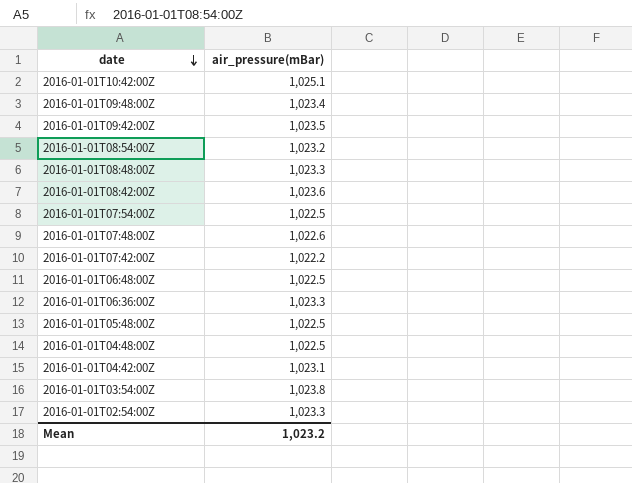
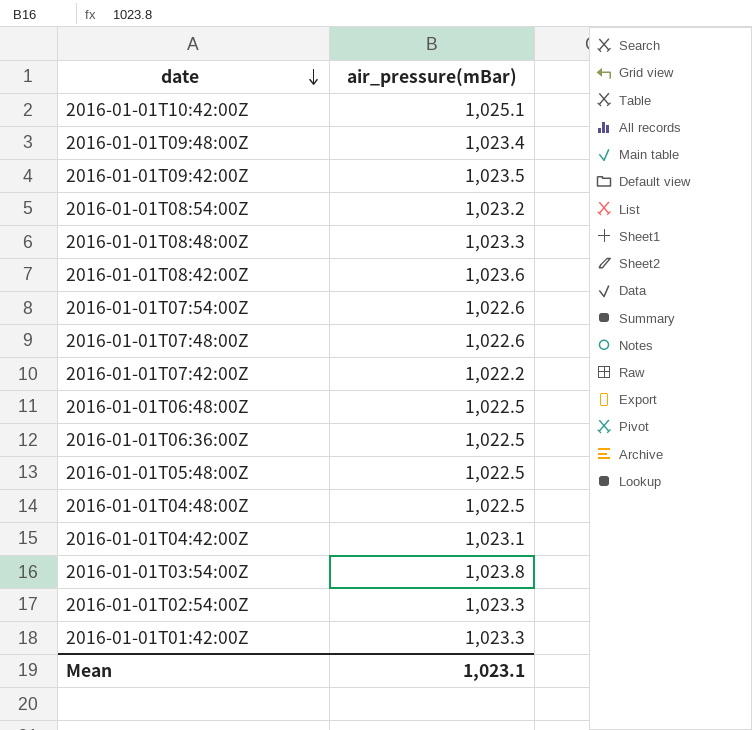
2016-01-01T07:54:00Z | air_pressure(mBar): 1,022.5 -> 1,022.6
2016-01-01T06:36:00Z | air_pressure(mBar): 1,023.3 -> 1,022.5
row 2016-01-01T01:42:00Z: none -> 1,023.3
Mean | air_pressure(mBar): 1,023.2 -> 1,023.1

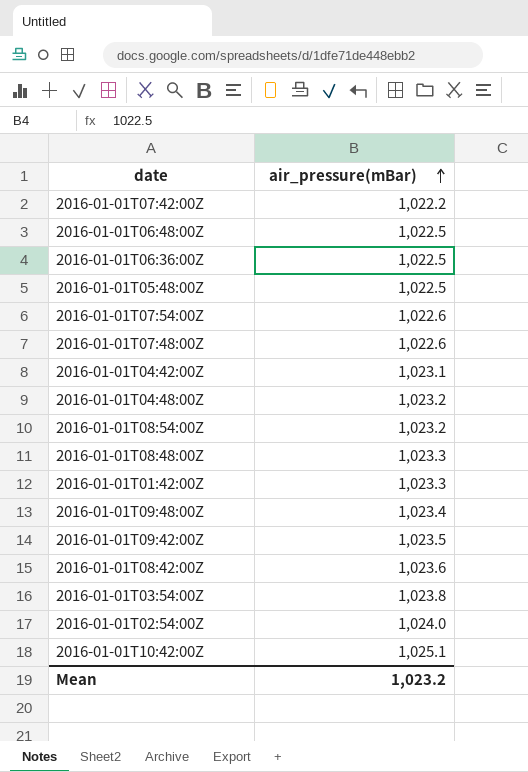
row order: date descending -> air_pressure(mBar) ascending
2016-01-01T04:48:00Z | air_pressure(mBar): 1,022.5 -> 1,023.2
2016-01-01T02:54:00Z | air_pressure(mBar): 1,023.3 -> 1,024.0
Mean | air_pressure(mBar): 1,023.1 -> 1,023.2

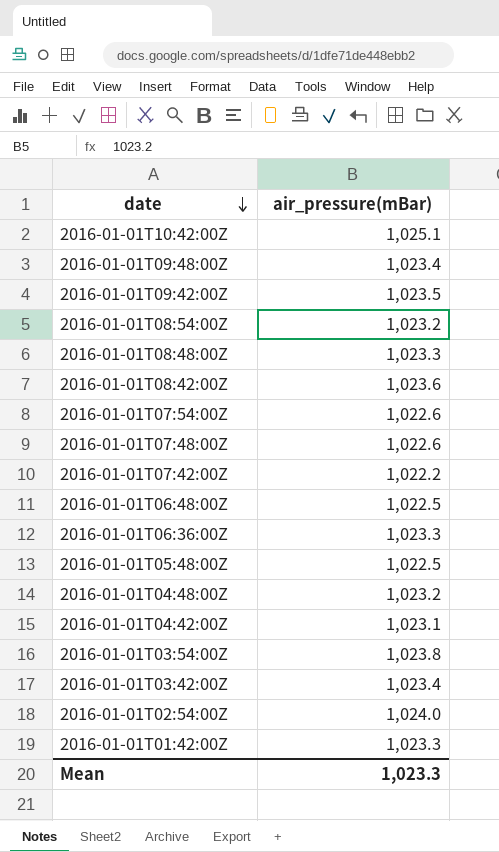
row order: air_pressure(mBar) ascending -> date descending
2016-01-01T06:36:00Z | air_pressure(mBar): 1,022.5 -> 1,023.3
row 2016-01-01T03:42:00Z: none -> 1,023.4
Mean | air_pressure(mBar): 1,023.2 -> 1,023.3

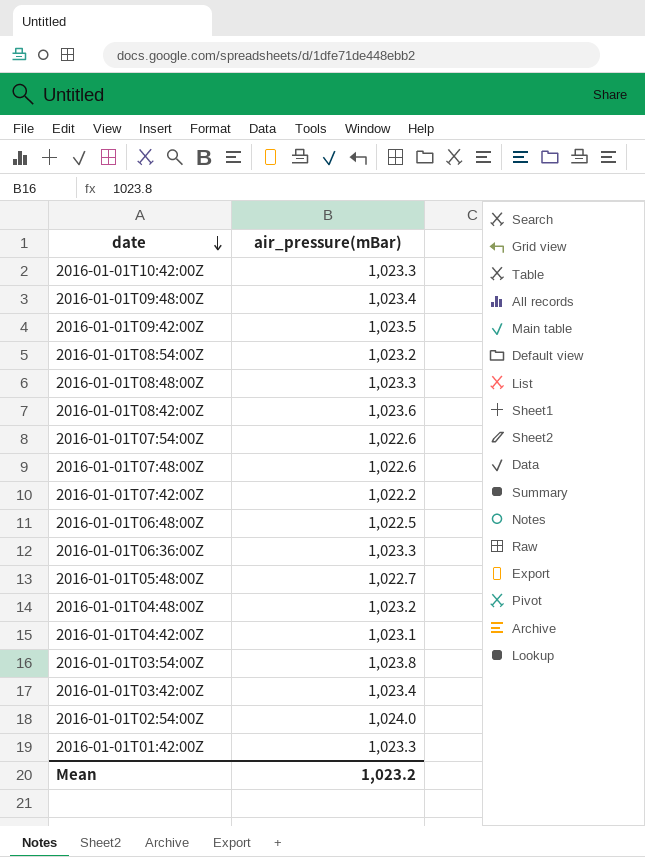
2016-01-01T10:42:00Z | air_pressure(mBar): 1,025.1 -> 1,023.3
2016-01-01T05:48:00Z | air_pressure(mBar): 1,022.5 -> 1,022.7
Mean | air_pressure(mBar): 1,023.3 -> 1,023.2

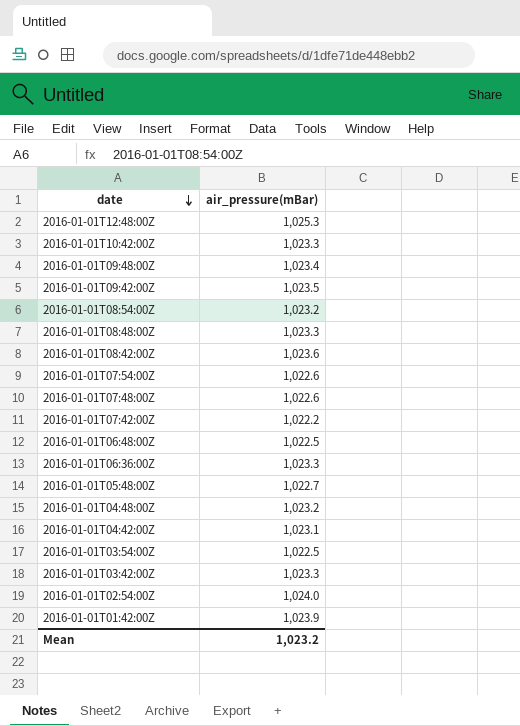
row 2016-01-01T12:48:00Z: none -> 1,025.3
2016-01-01T03:54:00Z | air_pressure(mBar): 1,023.8 -> 1,022.5
2016-01-01T03:42:00Z | air_pressure(mBar): 1,023.4 -> 1,023.3
2016-01-01T01:42:00Z | air_pressure(mBar): 1,023.3 -> 1,023.9

